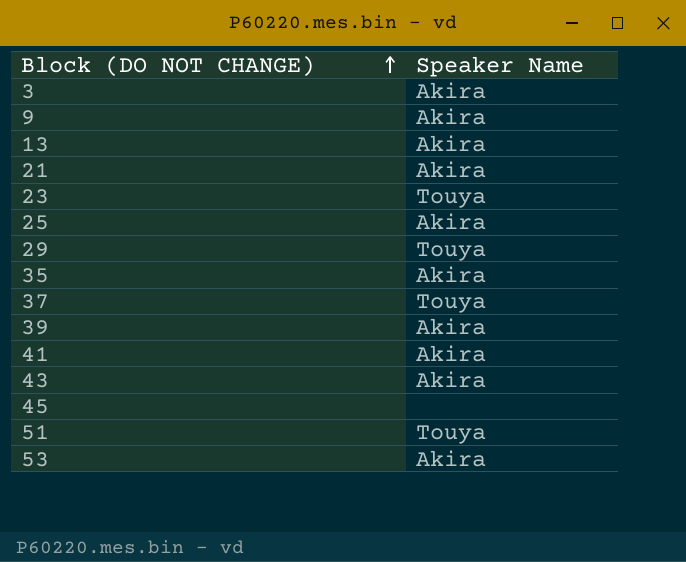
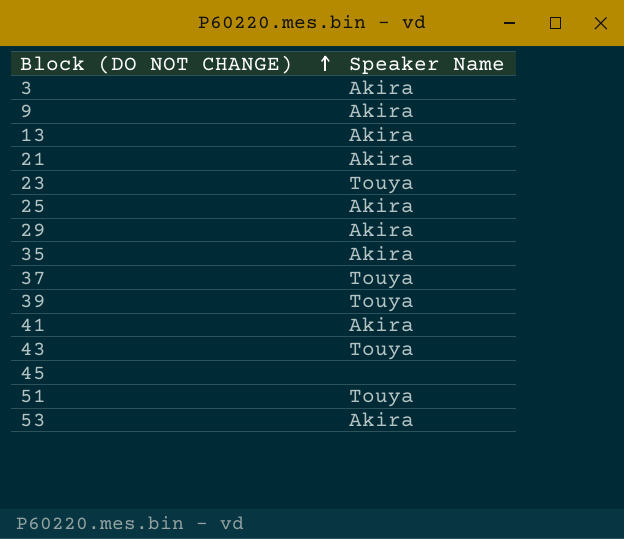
29 | Speaker Name: Touya -> Akira
39 | Speaker Name: Akira -> Touya
43 | Speaker Name: Akira -> Touya

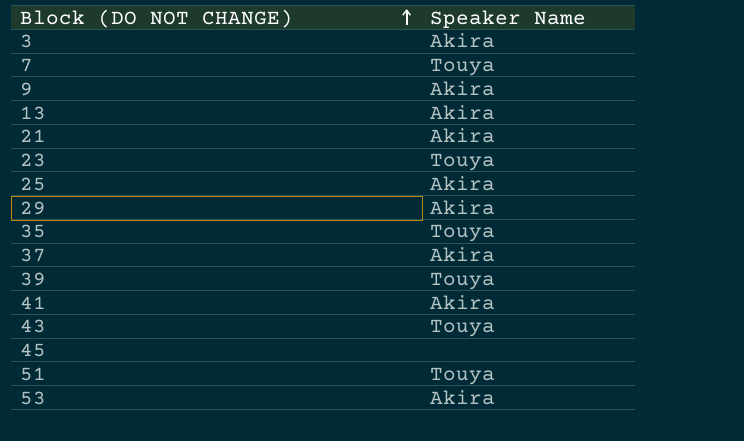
row 7: none -> Touya
35 | Speaker Name: Akira -> Touya
37 | Speaker Name: Touya -> Akira

